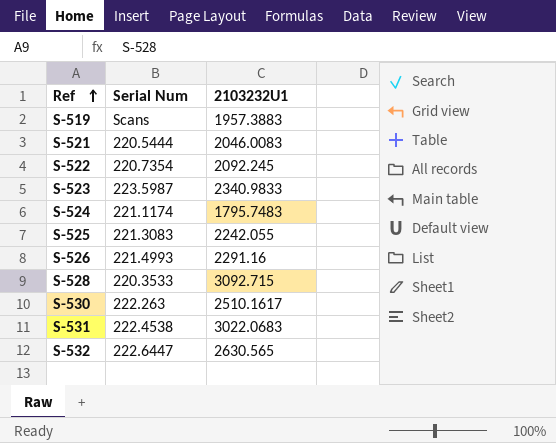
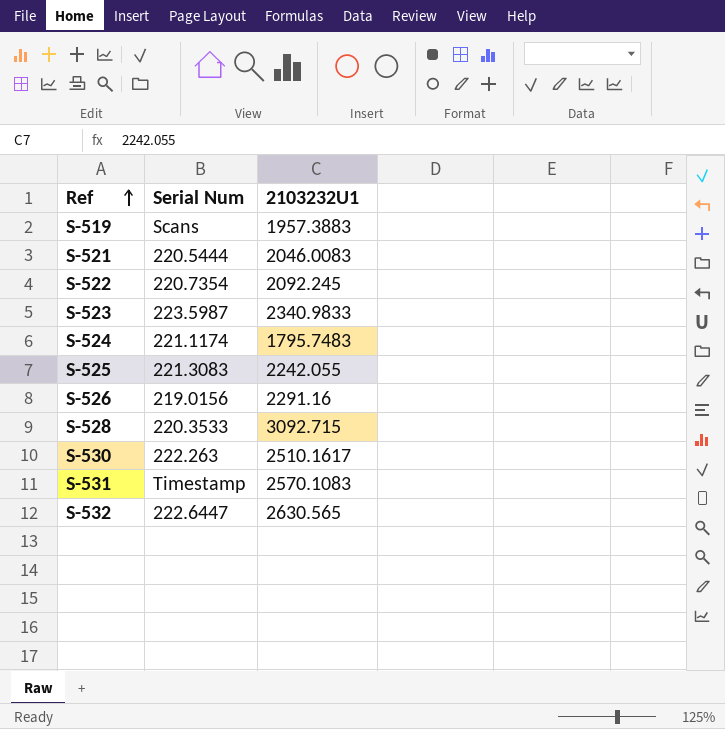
S-526 | Serial Num: 221.4993 -> 219.0156
S-531 | Serial Num: 222.4538 -> Timestamp
S-531 | 2103232U1: 3022.0683 -> 2570.1083

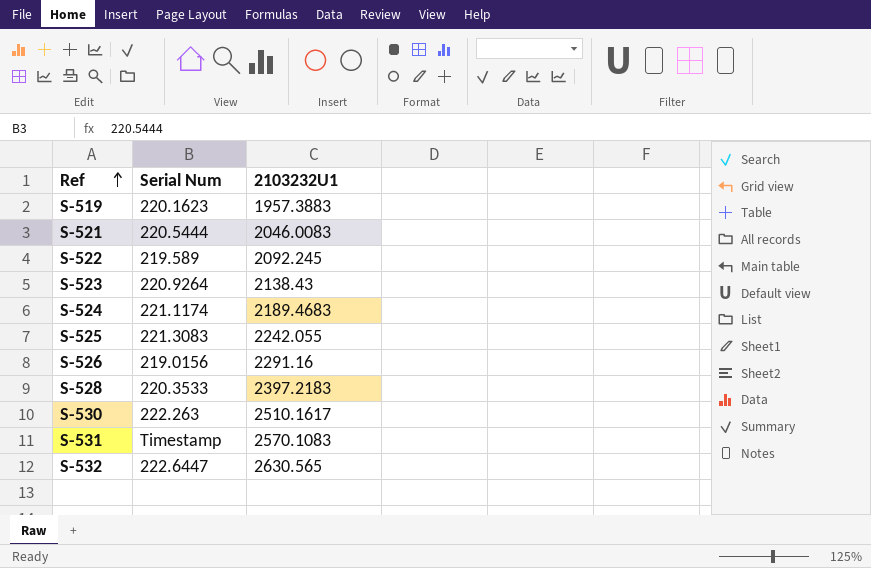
S-519 | Serial Num: Scans -> 220.1623
S-522 | Serial Num: 220.7354 -> 219.589
S-523 | Serial Num: 223.5987 -> 220.9264
S-523 | 2103232U1: 2340.9833 -> 2138.43
S-524 | 2103232U1: 1795.7483 -> 2189.4683
S-528 | 2103232U1: 3092.715 -> 2397.2183

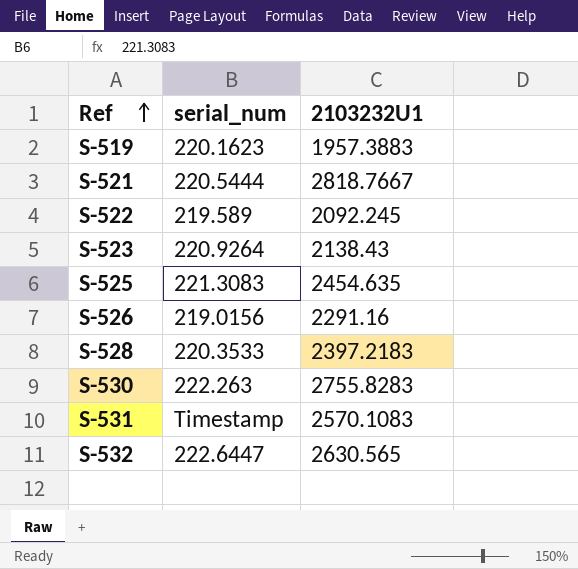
column name: Serial Num -> serial_num
row S-524: 221.1174 | 2189.4683 -> none
S-521 | 2103232U1: 2046.0083 -> 2818.7667
S-525 | 2103232U1: 2242.055 -> 2454.635
S-530 | 2103232U1: 2510.1617 -> 2755.8283

